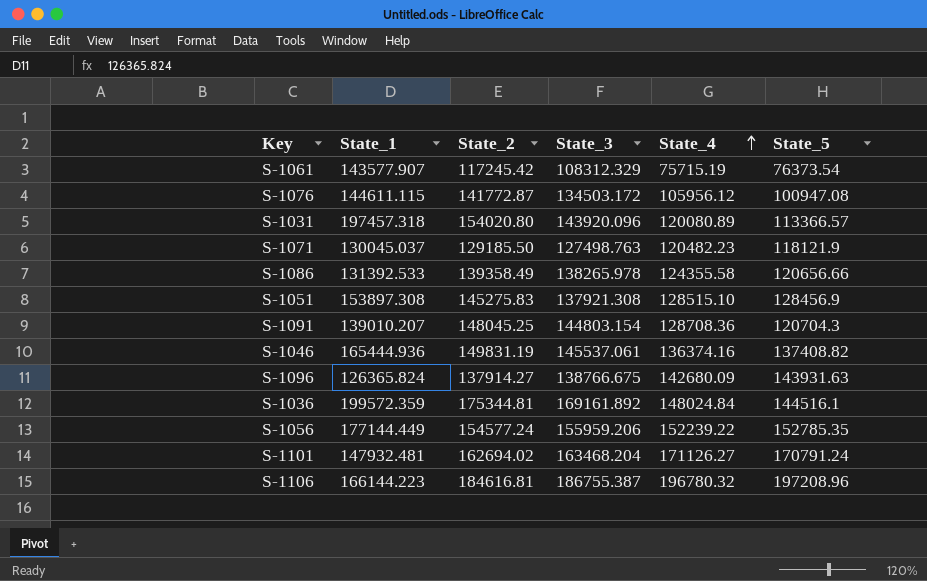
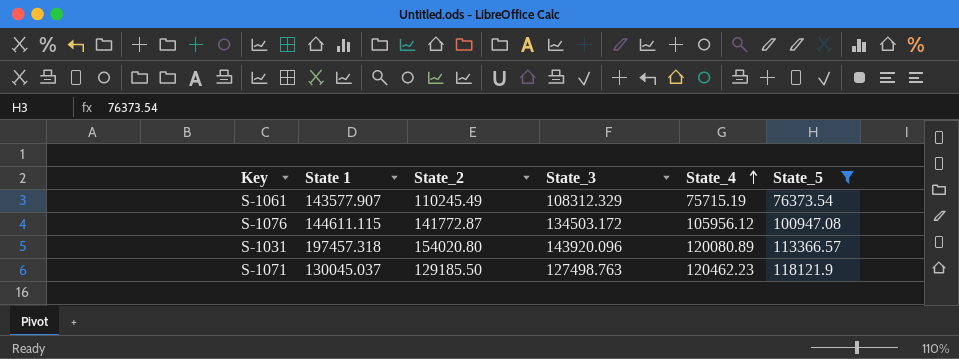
filter: none -> State_5 <= 118121.9
column name: State_1 -> State 1
S-1061 | State_2: 117245.42 -> 110245.49
S-1071 | State_4: 120482.23 -> 120462.23

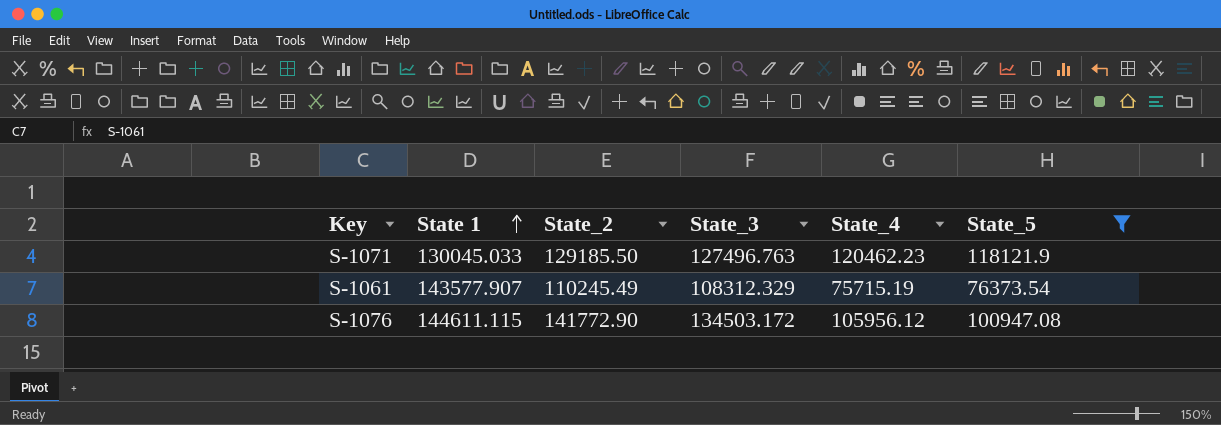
row order: State_4 ascending -> State 1 ascending
row S-1031: 197457.318 | 154020.80 | 143920.096 | 120080.89 | 113366.57 -> none
S-1071 | State 1: 130045.037 -> 130045.033
S-1071 | State_3: 127498.763 -> 127496.763
S-1076 | State_2: 141772.87 -> 141772.90

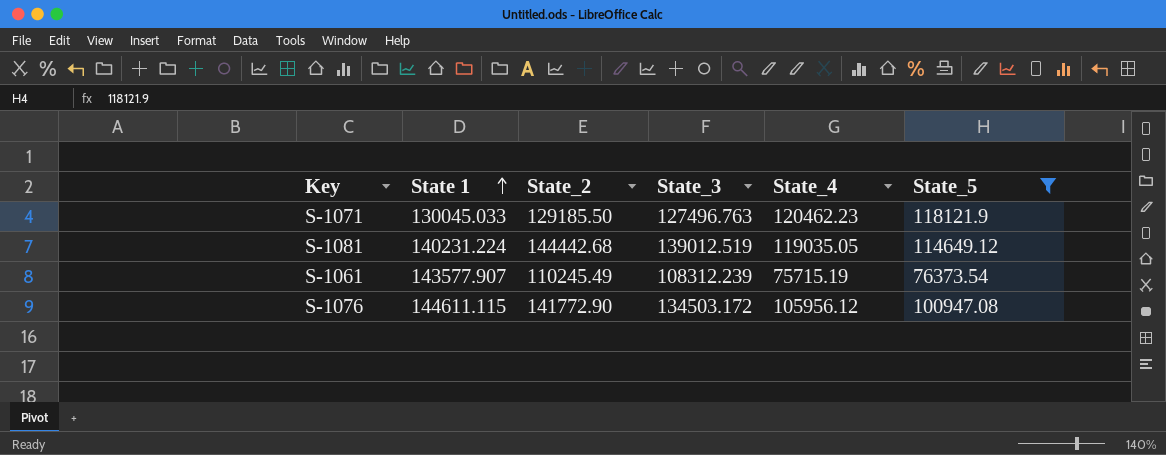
row S-1081: none -> 140231.224 | 144442.68 | 139012.519 | 119035.05 | 114649.12
S-1061 | State_3: 108312.329 -> 108312.239

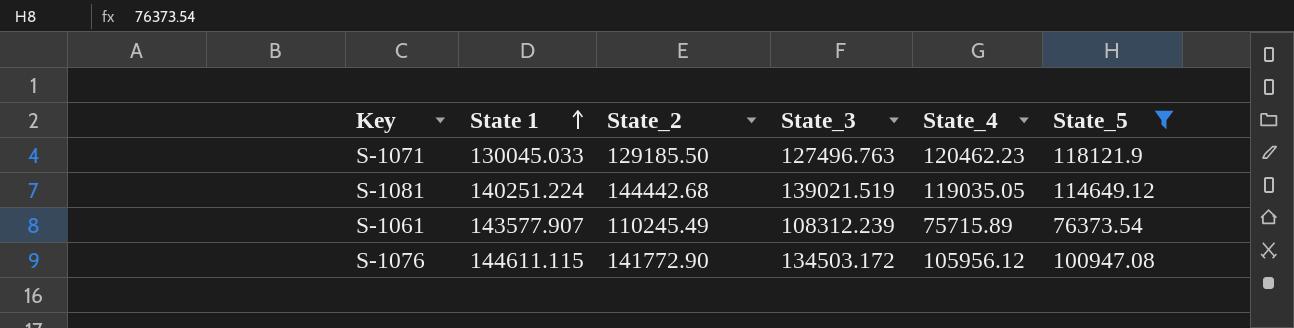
S-1081 | State 1: 140231.224 -> 140251.224
S-1081 | State_3: 139012.519 -> 139021.519
S-1061 | State_4: 75715.19 -> 75715.89

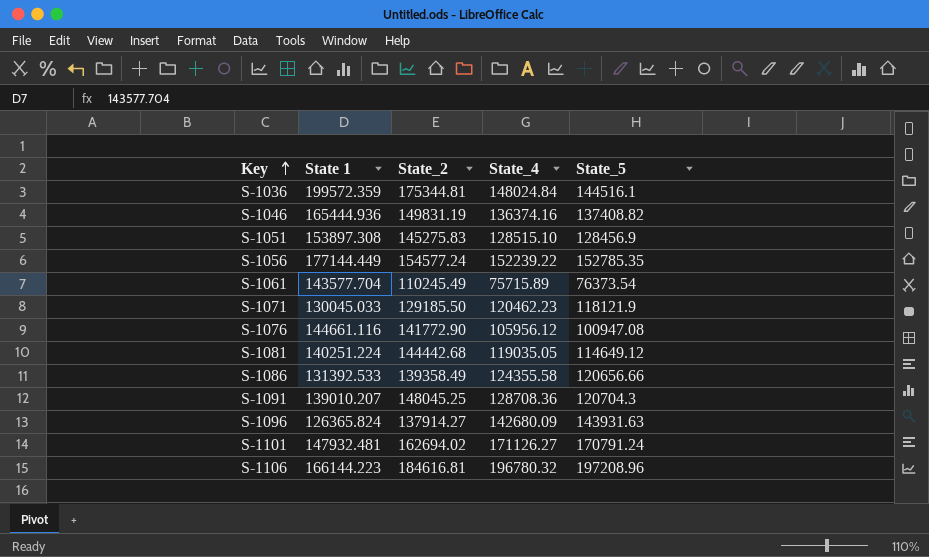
filter: State_5 <= 118121.9 -> none
row order: State 1 ascending -> Key ascending
column State_3 | position: 4 -> none
S-1061 | State 1: 143577.907 -> 143577.704
S-1076 | State 1: 144611.115 -> 144661.116

